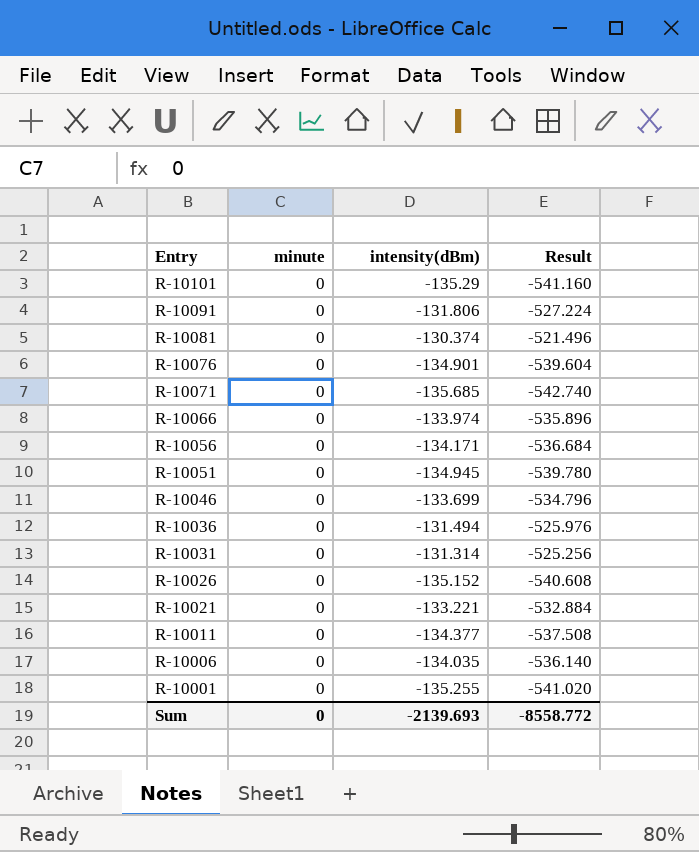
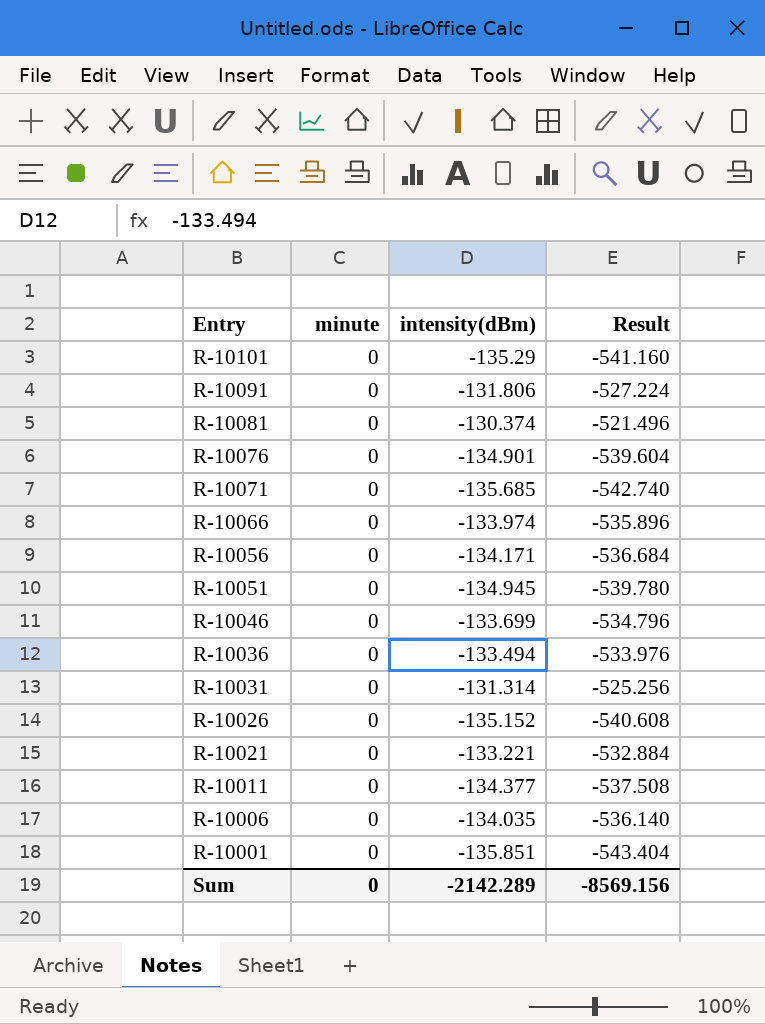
R-10036 | intensity(dBm): -131.494 -> -133.494
R-10036 | Result: -525.976 -> -533.976
R-10001 | intensity(dBm): -135.255 -> -135.851
R-10001 | Result: -541.020 -> -543.404
Sum | intensity(dBm): -2139.693 -> -2142.289
Sum | Result: -8558.772 -> -8569.156

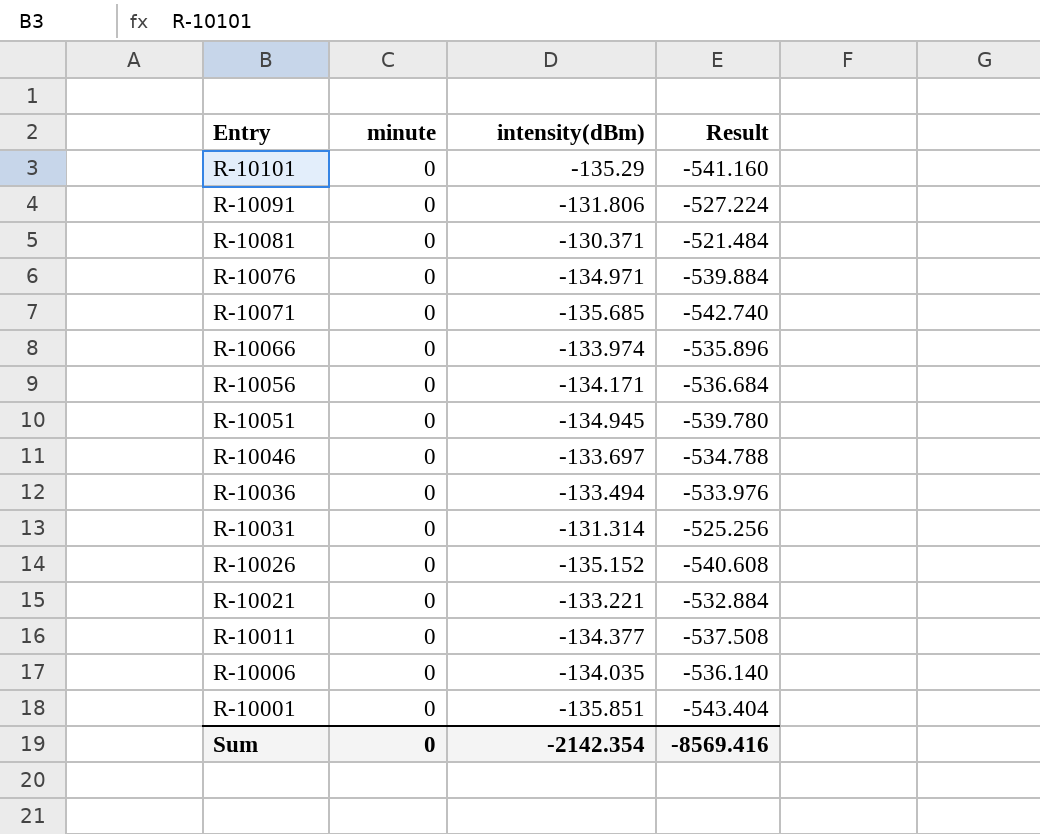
R-10081 | intensity(dBm): -130.374 -> -130.371
R-10081 | Result: -521.496 -> -521.484
R-10076 | intensity(dBm): -134.901 -> -134.971
R-10076 | Result: -539.604 -> -539.884
R-10046 | intensity(dBm): -133.699 -> -133.697
R-10046 | Result: -534.796 -> -534.788
Sum | intensity(dBm): -2142.289 -> -2142.354
Sum | Result: -8569.156 -> -8569.416

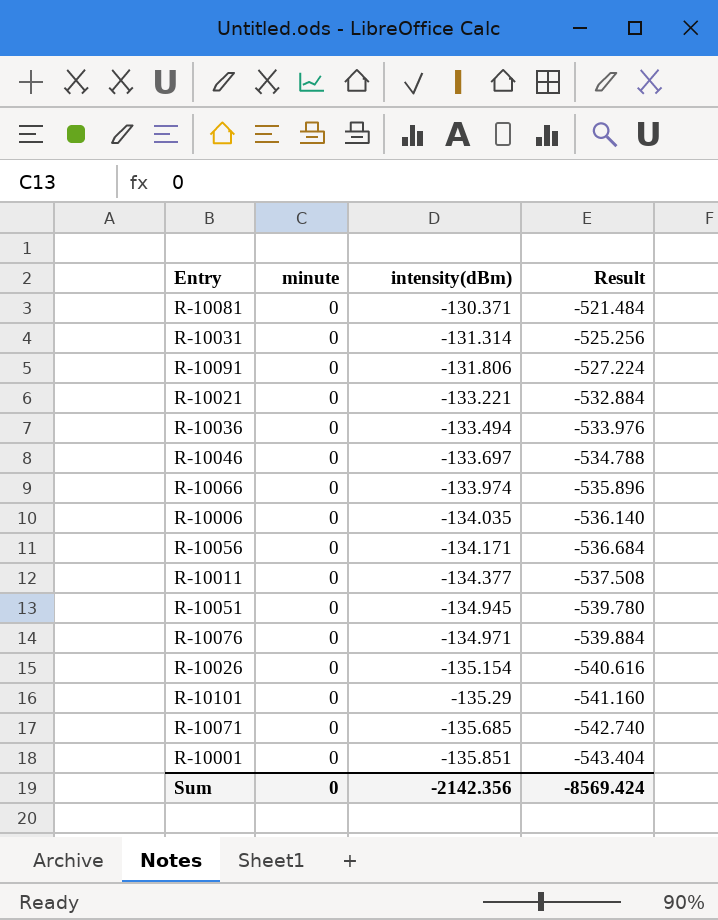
row order: Entry descending -> intensity(dBm) descending
R-10026 | intensity(dBm): -135.152 -> -135.154
R-10026 | Result: -540.608 -> -540.616
Sum | intensity(dBm): -2142.354 -> -2142.356
Sum | Result: -8569.416 -> -8569.424

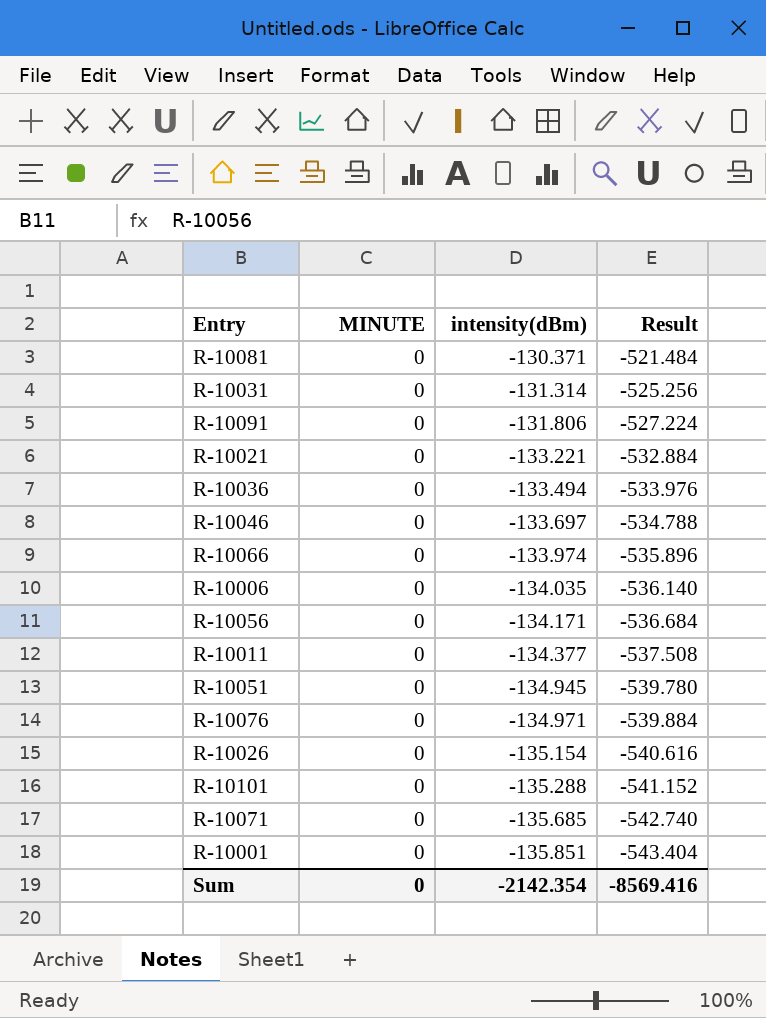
column name: minute -> MINUTE
R-10101 | intensity(dBm): -135.29 -> -135.288
R-10101 | Result: -541.160 -> -541.152
Sum | intensity(dBm): -2142.356 -> -2142.354
Sum | Result: -8569.424 -> -8569.416

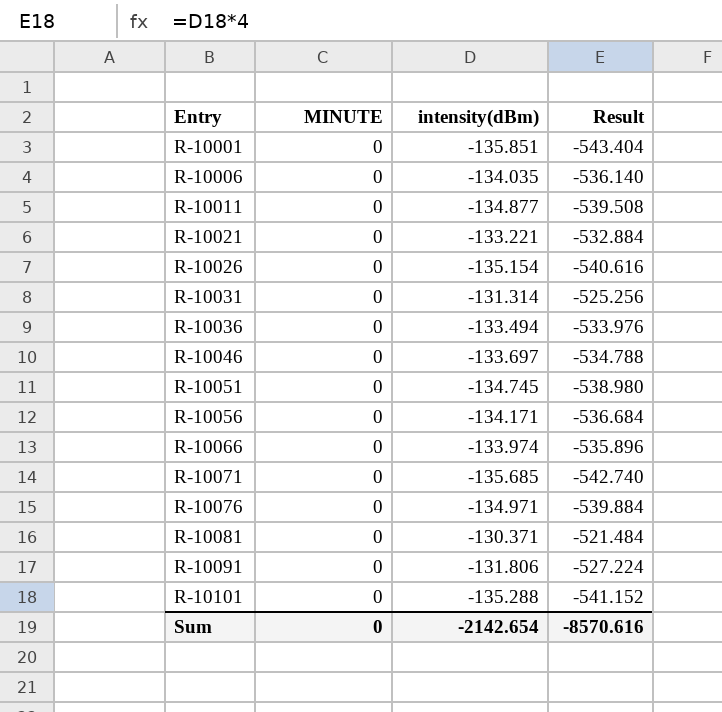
row order: intensity(dBm) descending -> Entry ascending
R-10011 | intensity(dBm): -134.377 -> -134.877
R-10011 | Result: -537.508 -> -539.508
R-10051 | intensity(dBm): -134.945 -> -134.745
R-10051 | Result: -539.780 -> -538.980
Sum | intensity(dBm): -2142.354 -> -2142.654
Sum | Result: -8569.416 -> -8570.616

